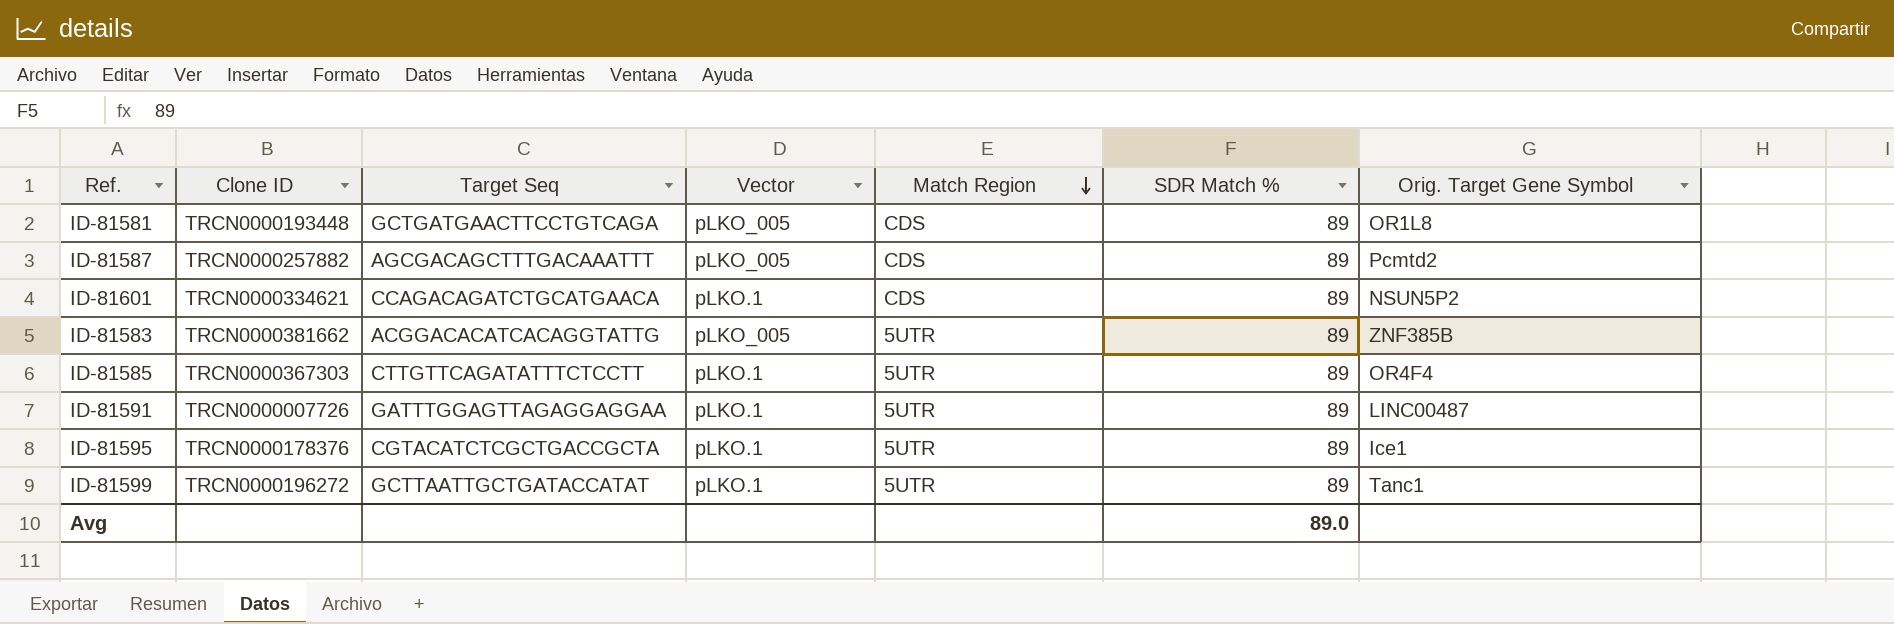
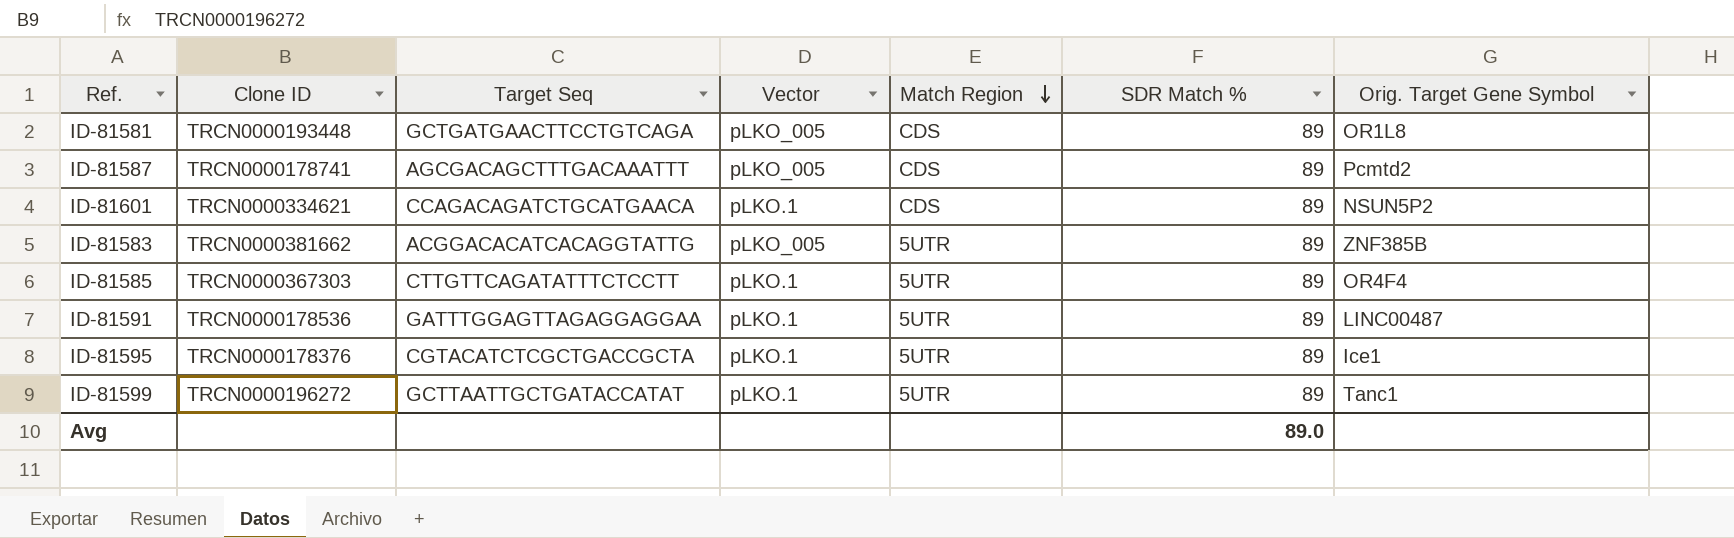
ID-81587 | Clone ID: TRCN0000257882 -> TRCN0000178741
ID-81591 | Clone ID: TRCN0000007726 -> TRCN0000178536

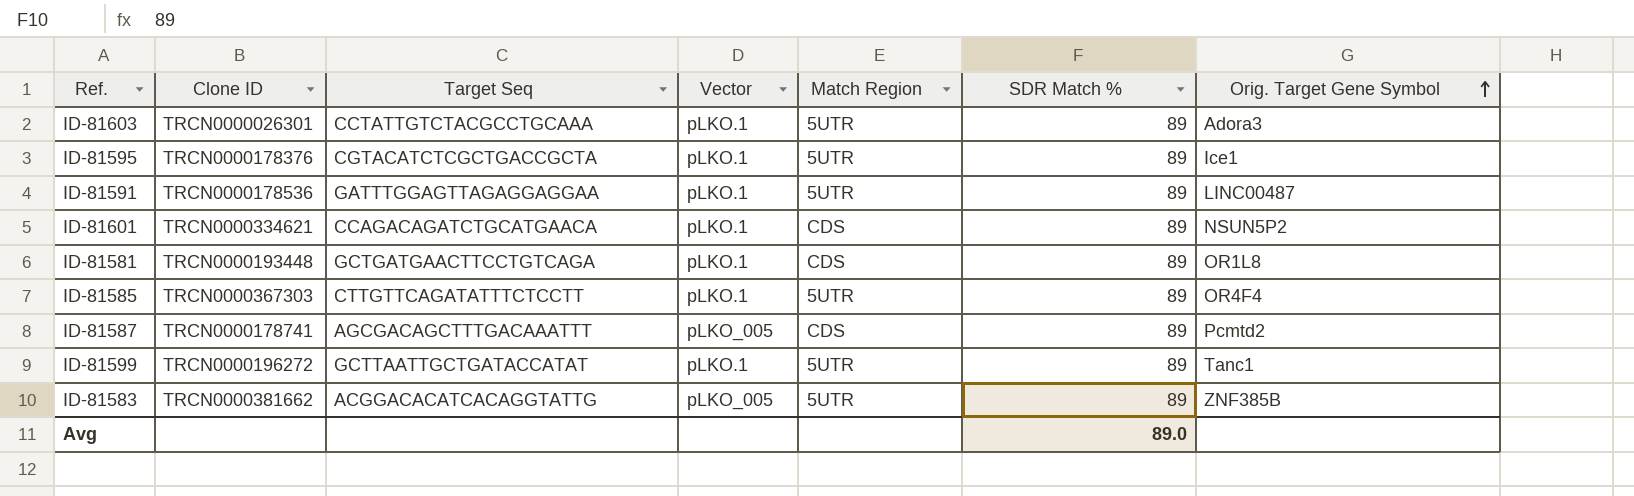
row order: Match Region descending -> Orig. Target Gene Symbol ascending
row ID-81603: none -> TRCN0000026301 | CCTATTGTCTACGCCTGCAAA | pLKO.1 | 5UTR | 89 | Adora3
ID-81581 | Vector: pLKO_005 -> pLKO.1

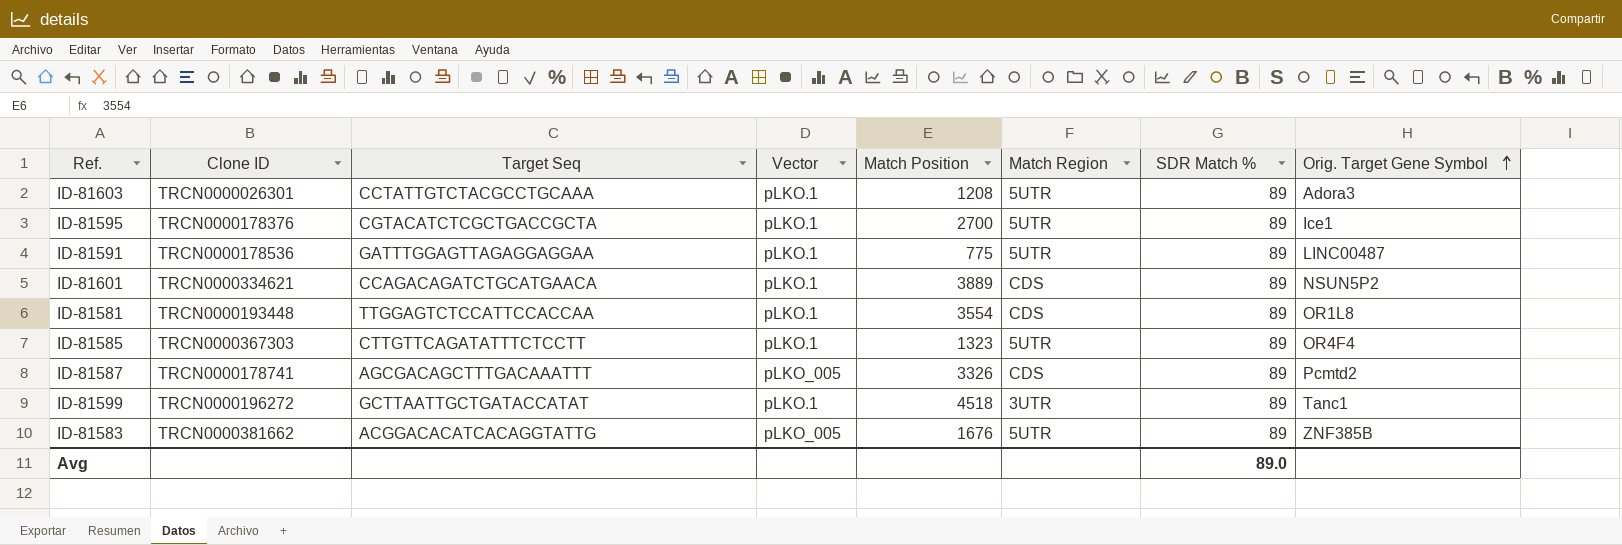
column Match Position | position: none -> 5
ID-81581 | Target Seq: GCTGATGAACTTCCTGTCAGA -> TTGGAGTCTCCATTCCACCAA
ID-81599 | Match Region: 5UTR -> 3UTR

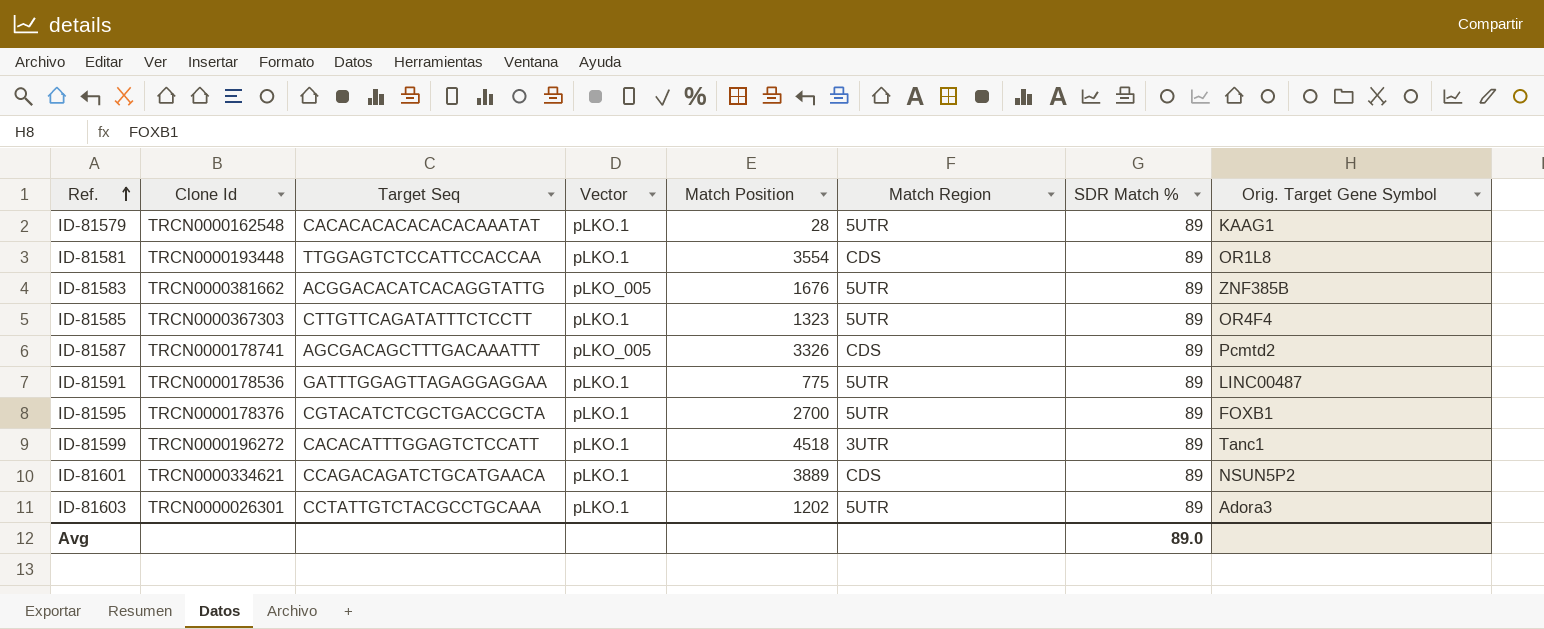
row order: Orig. Target Gene Symbol ascending -> Ref. ascending
column name: Clone ID -> Clone Id
row ID-81579: none -> TRCN0000162548 | CACACACACACACACAAATAT | pLKO.1 | 28 | 5UTR | 89 | KAAG1
ID-81595 | Orig. Target Gene Symbol: Ice1 -> FOXB1
ID-81599 | Target Seq: GCTTAATTGCTGATACCATAT -> CACACATTTGGAGTCTCCATT
ID-81603 | Match Position: 1208 -> 1202

